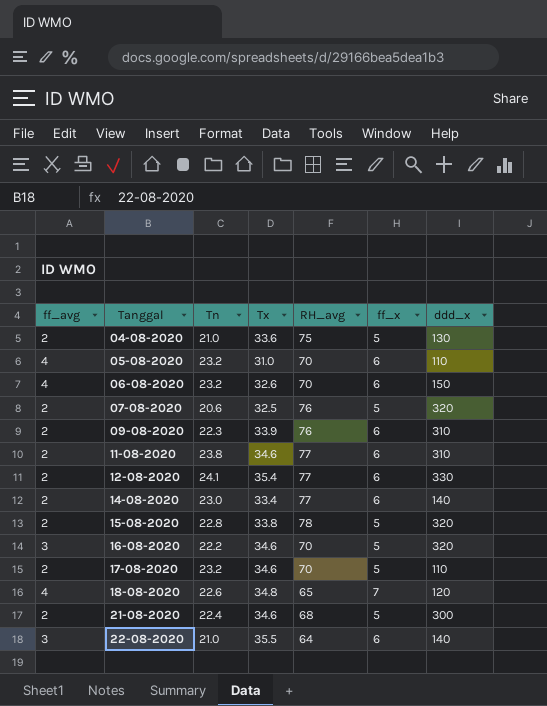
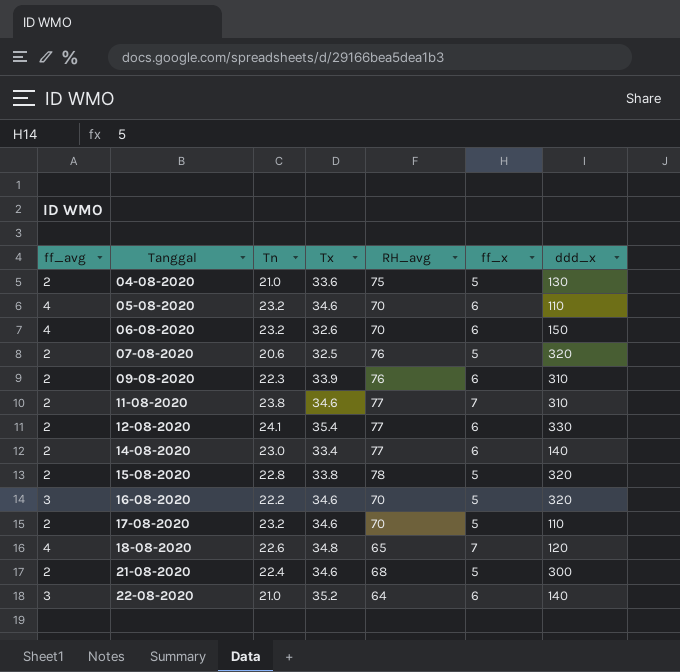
05-08-2020 | Tx: 31.0 -> 34.6
11-08-2020 | ff_x: 6 -> 7
22-08-2020 | Tx: 35.5 -> 35.2

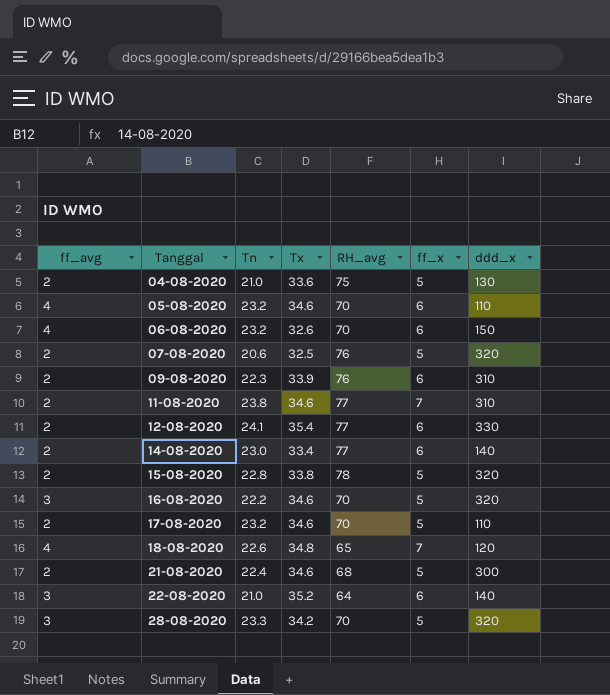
row 28-08-2020: none -> 3 | 23.3 | 34.2 | 70 | 5 | 320

